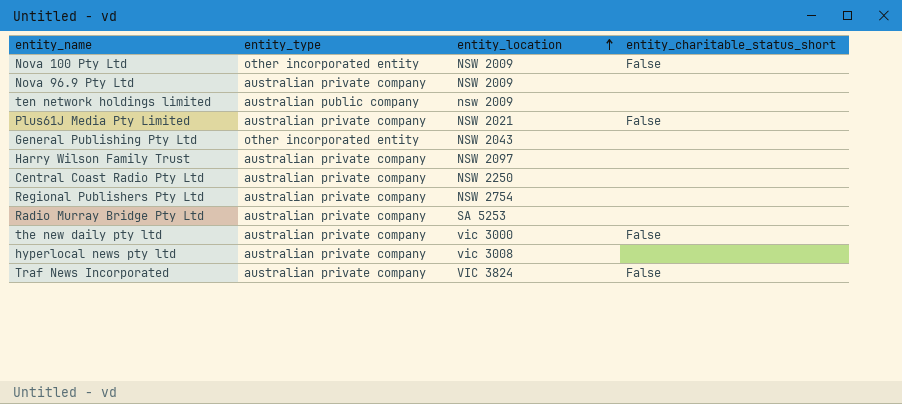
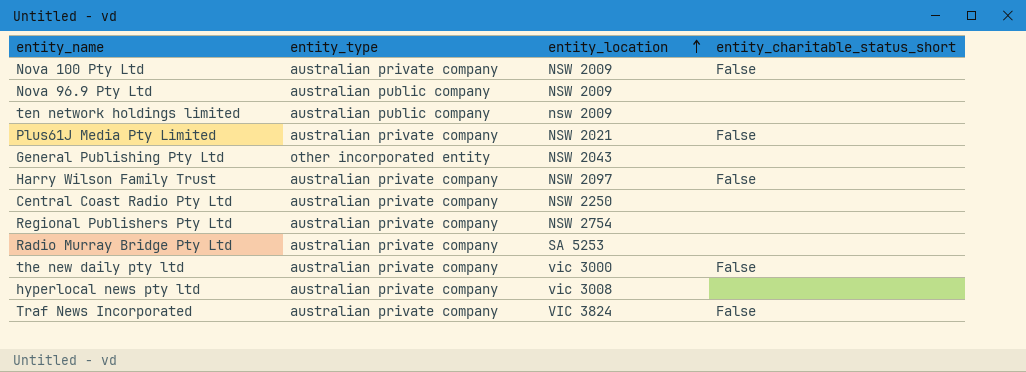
Nova 100 Pty Ltd | entity_type: other incorporated entity -> australian private company
Nova 96.9 Pty Ltd | entity_type: australian private company -> australian public company
Harry Wilson Family Trust | entity_charitable_status_short: none -> False

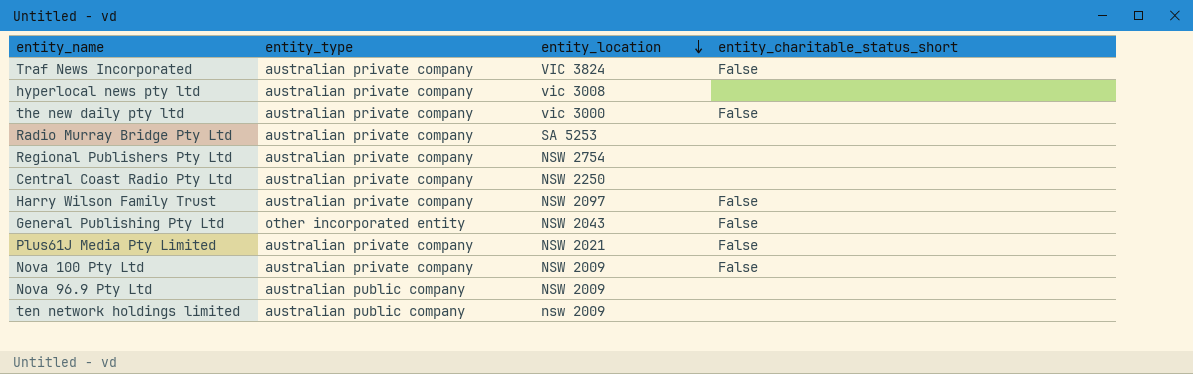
row order: entity_location ascending -> entity_location descending
General Publishing Pty Ltd | entity_charitable_status_short: none -> False

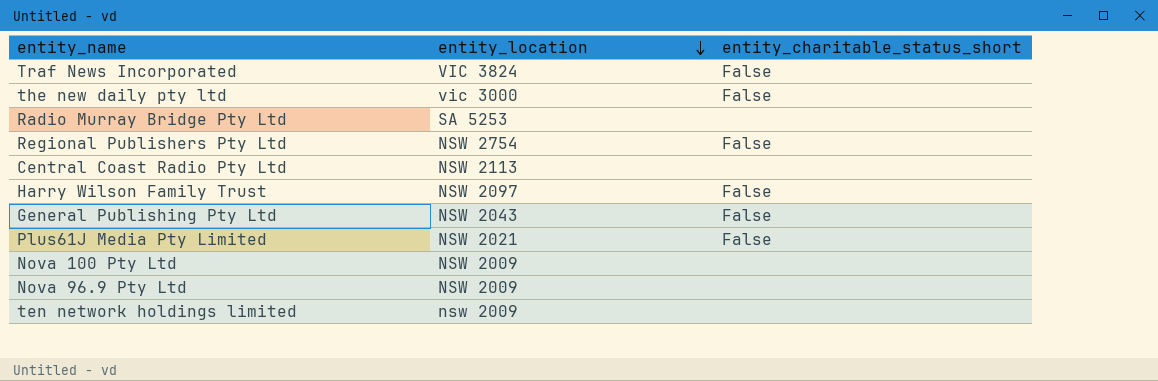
column entity_type | position: 2 -> none
row hyperlocal news pty ltd: australian private company | vic 3008 | none -> none
Regional Publishers Pty Ltd | entity_charitable_status_short: none -> False
Central Coast Radio Pty Ltd | entity_location: NSW 2250 -> NSW 2113
Nova 100 Pty Ltd | entity_charitable_status_short: False -> none

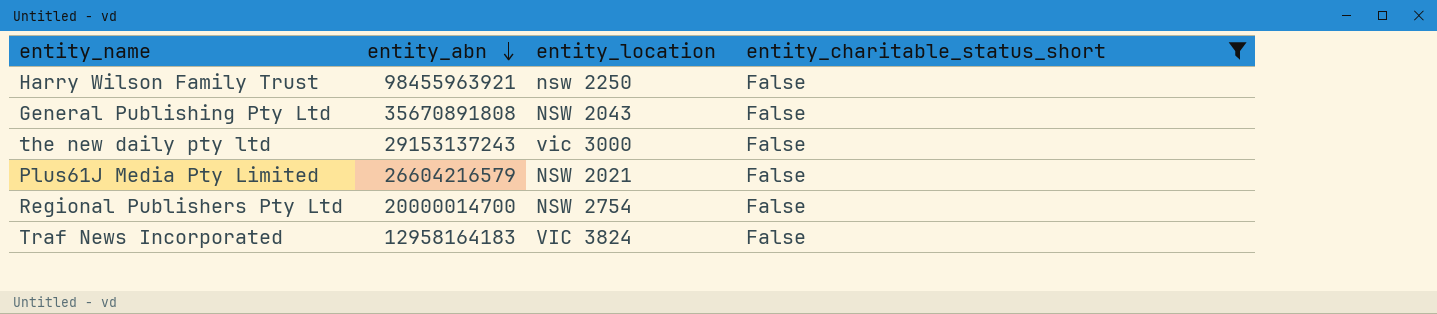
filter: none -> entity_charitable_status_short = False
row order: entity_location descending -> entity_abn descending
column entity_abn | position: none -> 2
Harry Wilson Family Trust | entity_location: NSW 2097 -> nsw 2250

